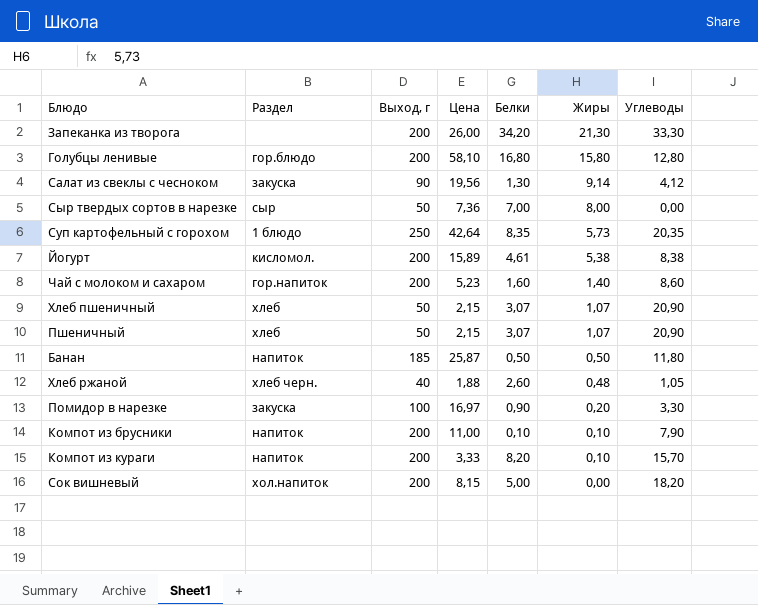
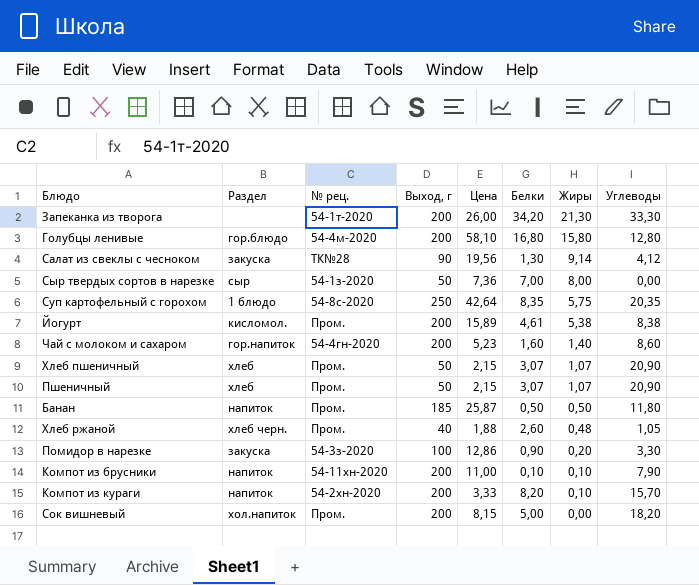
column № рец. | position: none -> 3
Суп картофельный с горохом | Жиры: 5,73 -> 5,75
Помидор в нарезке | Цена: 16,97 -> 12,86

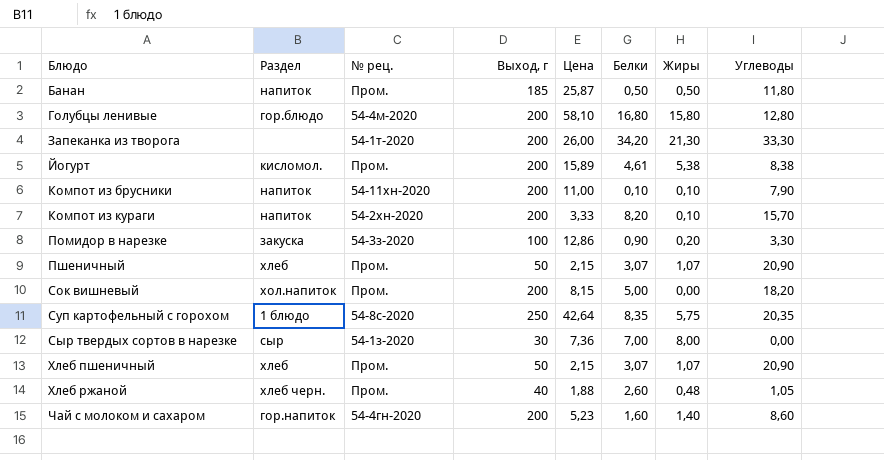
row order: Жиры descending -> Блюдо ascending
row Салат из свеклы с чесноком: закуска | ТК№28 | 90 | 19,56 | 1,30 | 9,14 | 4,12 -> none
Сыр твердых сортов в нарезке | Выход, г: 50 -> 30

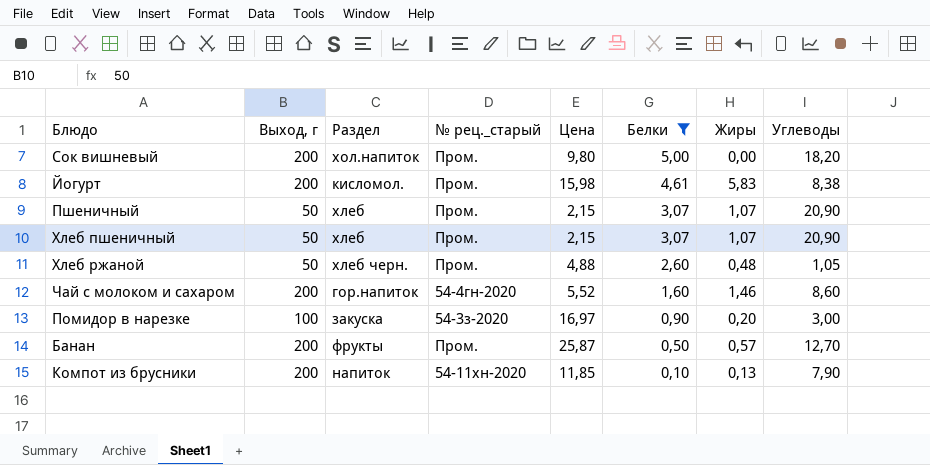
filter: none -> Белки <= 5,00
row order: Блюдо ascending -> Белки descending
column Выход, г | position: 4 -> 2
column name: № рец. -> № рец._старый
Сок вишневый | Цена: 8,15 -> 9,80
Йогурт | Цена: 15,89 -> 15,98
Йогурт | Жиры: 5,38 -> 5,83
Хлеб ржаной | Выход, г: 40 -> 50
Хлеб ржаной | Цена: 1,88 -> 4,88
Чай с молоком и сахаром | Цена: 5,23 -> 5,52
Чай с молоком и сахаром | Жиры: 1,40 -> 1,46
Помидор в нарезке | Цена: 12,86 -> 16,97
Помидор в нарезке | Углеводы: 3,30 -> 3,00
Банан | Выход, г: 185 -> 200
Банан | Раздел: напиток -> фрукты
Банан | Жиры: 0,50 -> 0,57
Банан | Углеводы: 11,80 -> 12,70
Компот из брусники | Цена: 11,00 -> 11,85
Компот из брусники | Жиры: 0,10 -> 0,13

